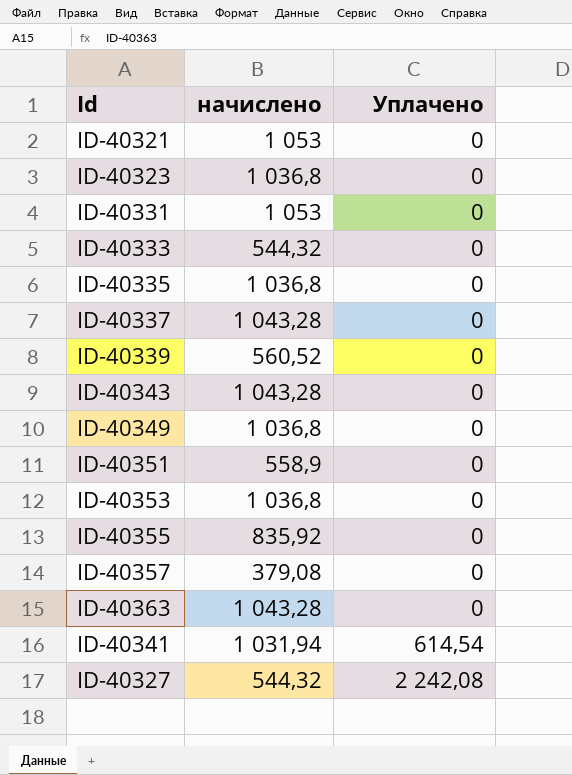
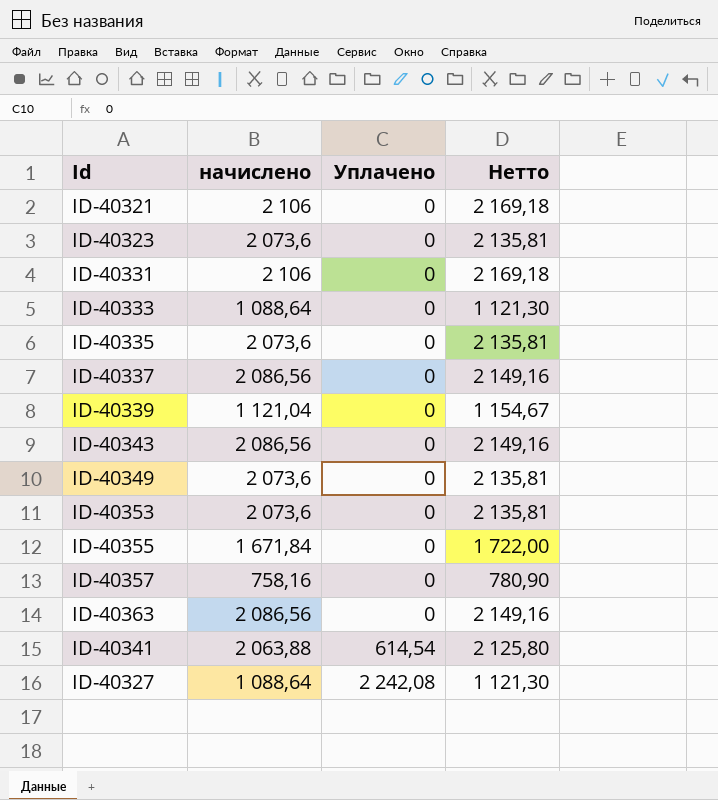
column Нетто | formula: none -> [начислено] * 1,03
row ID-40351: 558,9 | 0 -> none
ID-40321 | начислено: 1 053 -> 2 106
ID-40323 | начислено: 1 036,8 -> 2 073,6
ID-40331 | начислено: 1 053 -> 2 106
ID-40333 | начислено: 544,32 -> 1 088,64
ID-40335 | начислено: 1 036,8 -> 2 073,6
ID-40337 | начислено: 1 043,28 -> 2 086,56
ID-40339 | начислено: 560,52 -> 1 121,04
ID-40343 | начислено: 1 043,28 -> 2 086,56
ID-40349 | начислено: 1 036,8 -> 2 073,6
ID-40353 | начислено: 1 036,8 -> 2 073,6
ID-40355 | начислено: 835,92 -> 1 671,84
ID-40357 | начислено: 379,08 -> 758,16
ID-40363 | начислено: 1 043,28 -> 2 086,56
ID-40341 | начислено: 1 031,94 -> 2 063,88
ID-40327 | начислено: 544,32 -> 1 088,64

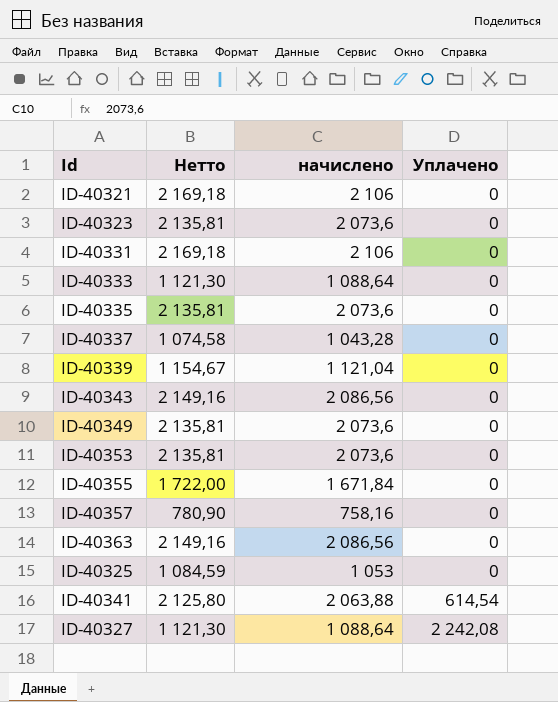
column Нетто | position: 4 -> 2
ID-40337 | Нетто: 2 149,16 -> 1 074,58
ID-40337 | начислено: 2 086,56 -> 1 043,28
row ID-40325: none -> 1 084,59 | 1 053 | 0

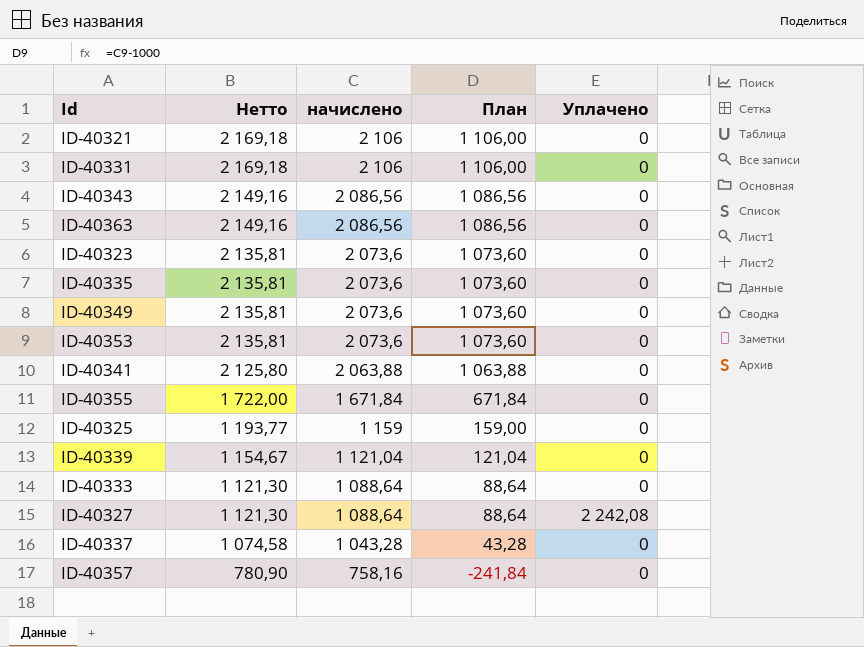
row order: Уплачено ascending -> Нетто descending
column План | formula: none -> [начислено] - 1000
ID-40341 | Уплачено: 614,54 -> 0
ID-40325 | Нетто: 1 084,59 -> 1 193,77
ID-40325 | начислено: 1 053 -> 1 159

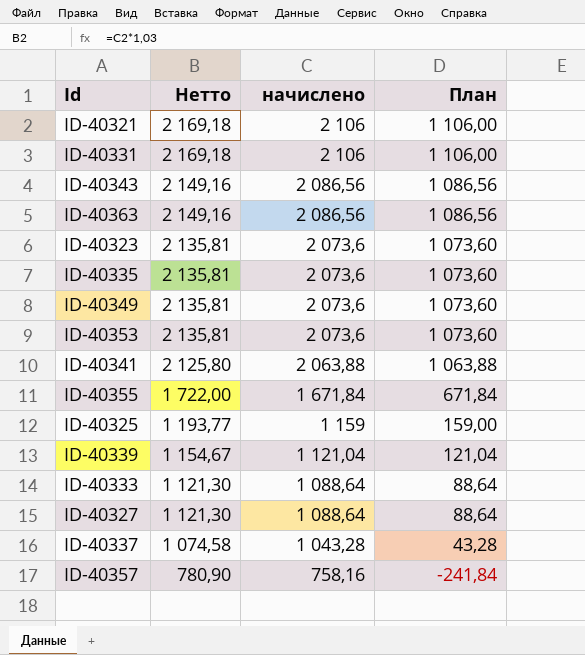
column Уплачено | position: 5 -> none

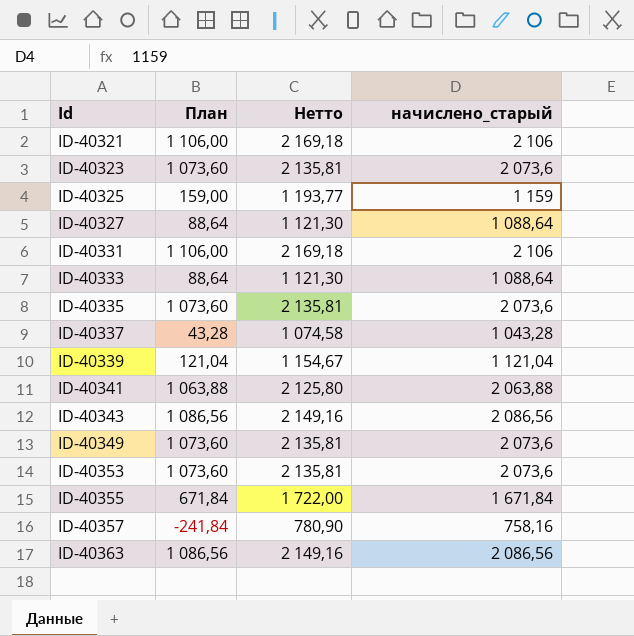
row order: Нетто descending -> Id ascending
column План | position: 4 -> 2
column name: начислено -> начислено_старый

